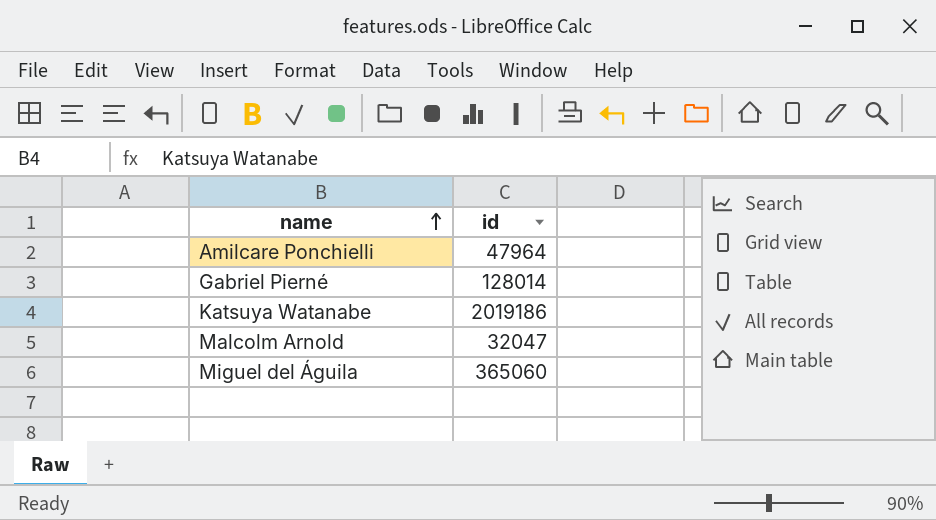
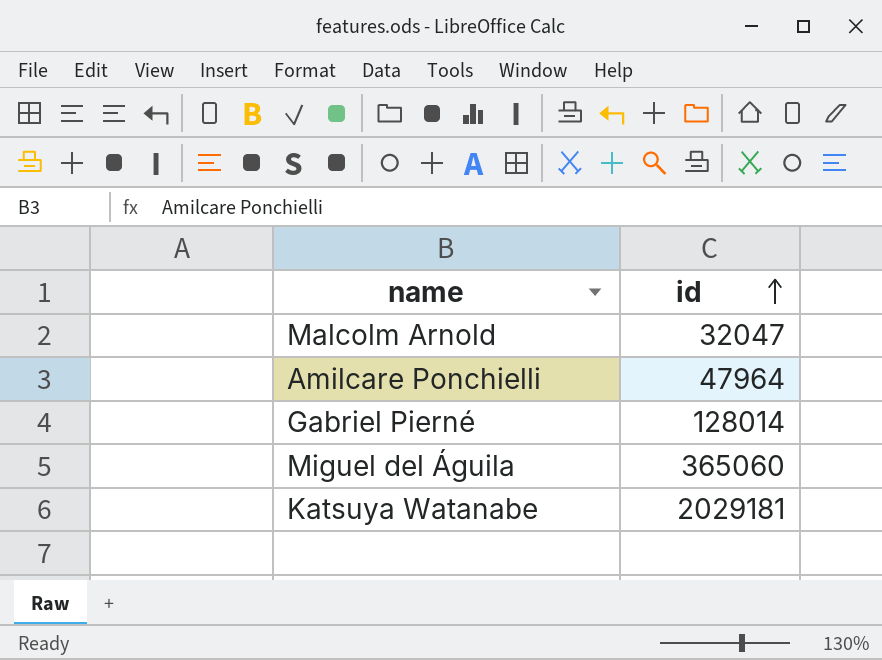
row order: name ascending -> id ascending
Katsuya Watanabe | id: 2019186 -> 2029181

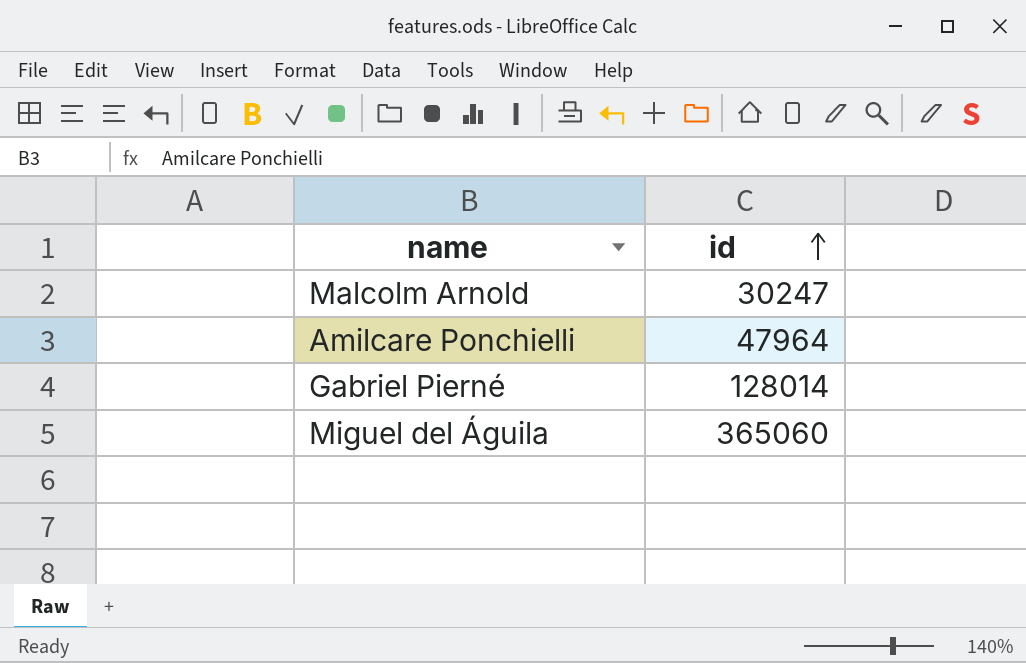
row Katsuya Watanabe: 2029181 -> none
Malcolm Arnold | id: 32047 -> 30247

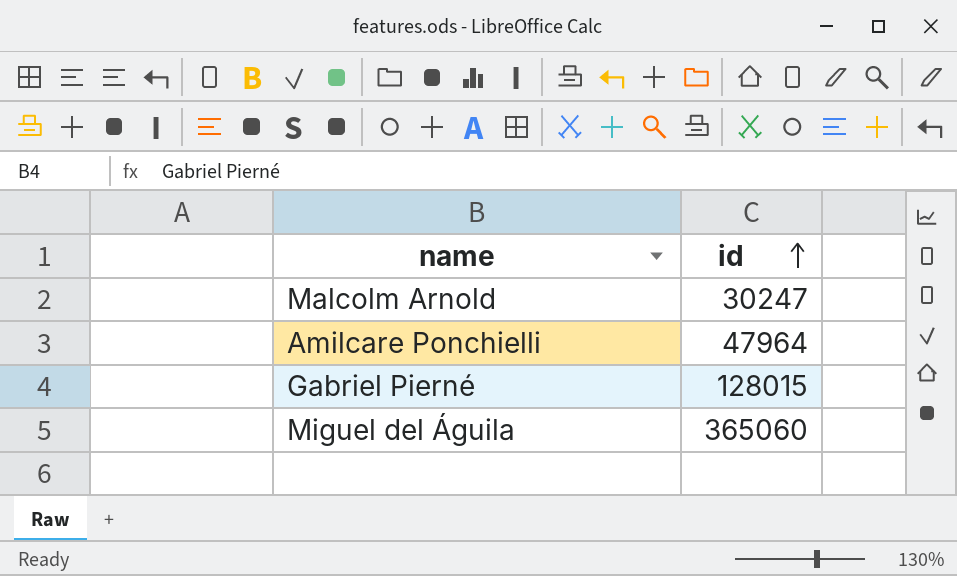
Gabriel Pierné | id: 128014 -> 128015

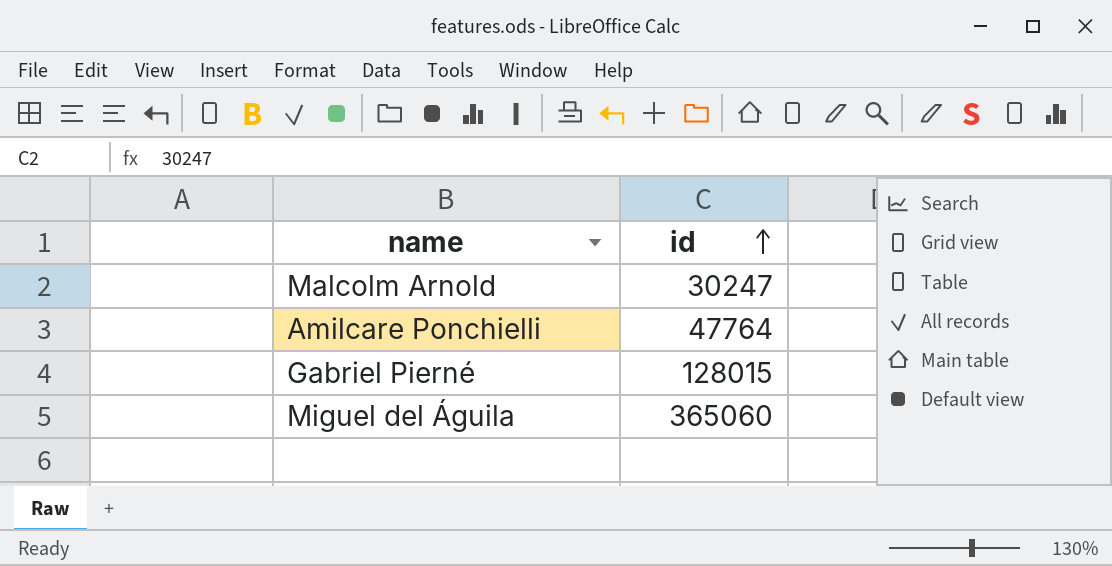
Amilcare Ponchielli | id: 47964 -> 47764

